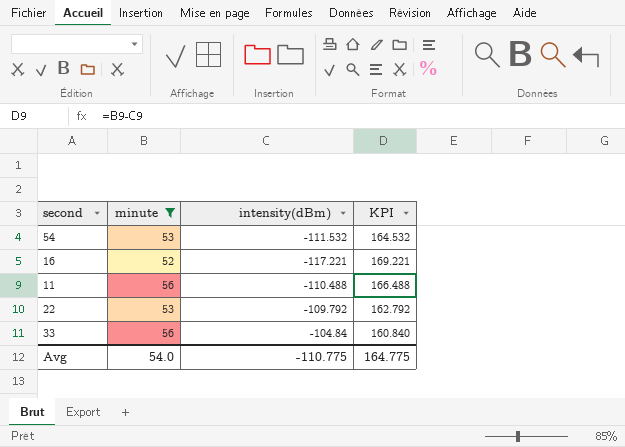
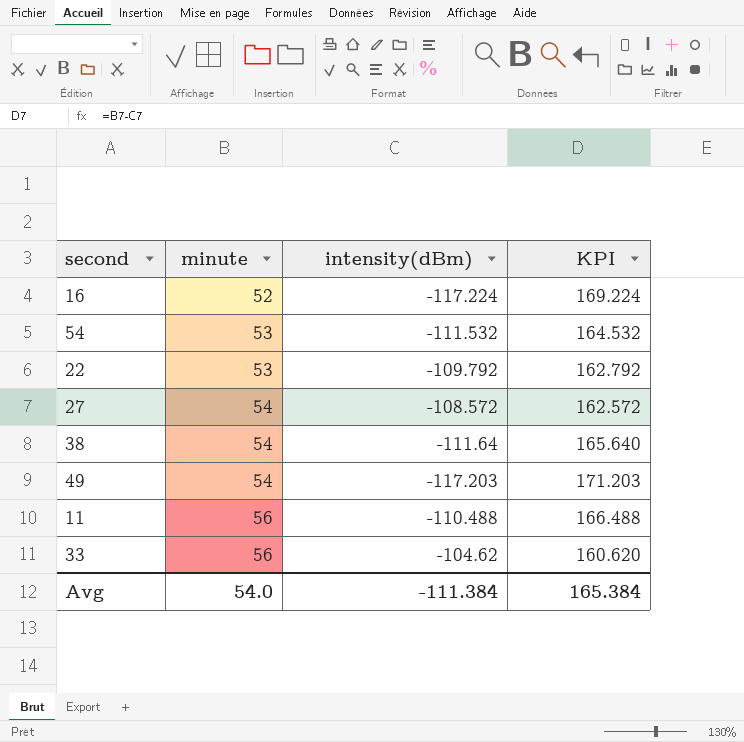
filter: minute != 54 -> none
row order: none -> minute ascending
16 | intensity(dBm): -117.221 -> -117.224
16 | KPI: 169.221 -> 169.224
33 | intensity(dBm): -104.84 -> -104.62
33 | KPI: 160.840 -> 160.620
Avg | intensity(dBm): -110.775 -> -111.384
Avg | KPI: 164.775 -> 165.384

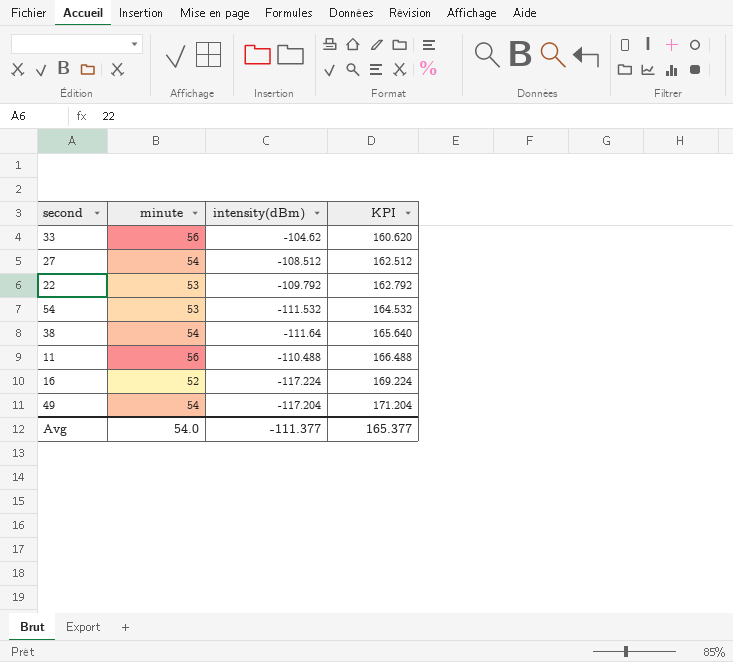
row order: minute ascending -> KPI ascending
27 | intensity(dBm): -108.572 -> -108.512
27 | KPI: 162.572 -> 162.512
49 | intensity(dBm): -117.203 -> -117.204
49 | KPI: 171.203 -> 171.204
Avg | intensity(dBm): -111.384 -> -111.377
Avg | KPI: 165.384 -> 165.377

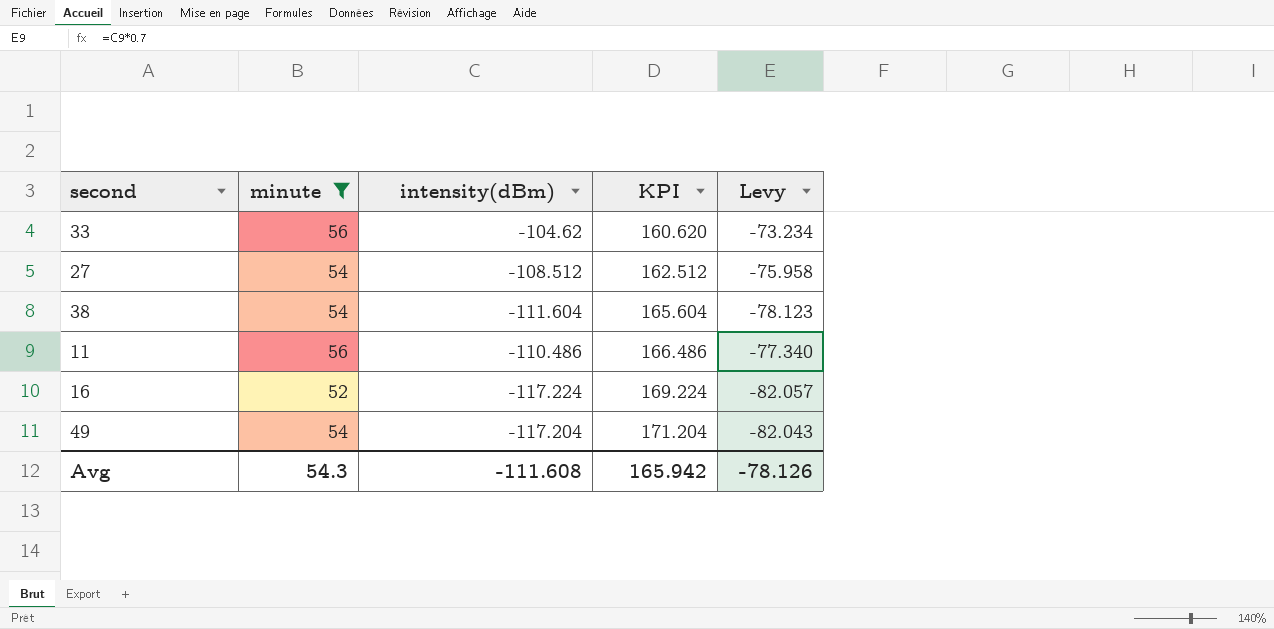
filter: none -> minute != 53
column Levy | formula: none -> [intensity(dBm)] * 0.7
38 | intensity(dBm): -111.64 -> -111.604
38 | KPI: 165.640 -> 165.604
11 | intensity(dBm): -110.488 -> -110.486
11 | KPI: 166.488 -> 166.486
Avg | minute: 54.0 -> 54.3
Avg | intensity(dBm): -111.377 -> -111.608
Avg | KPI: 165.377 -> 165.942

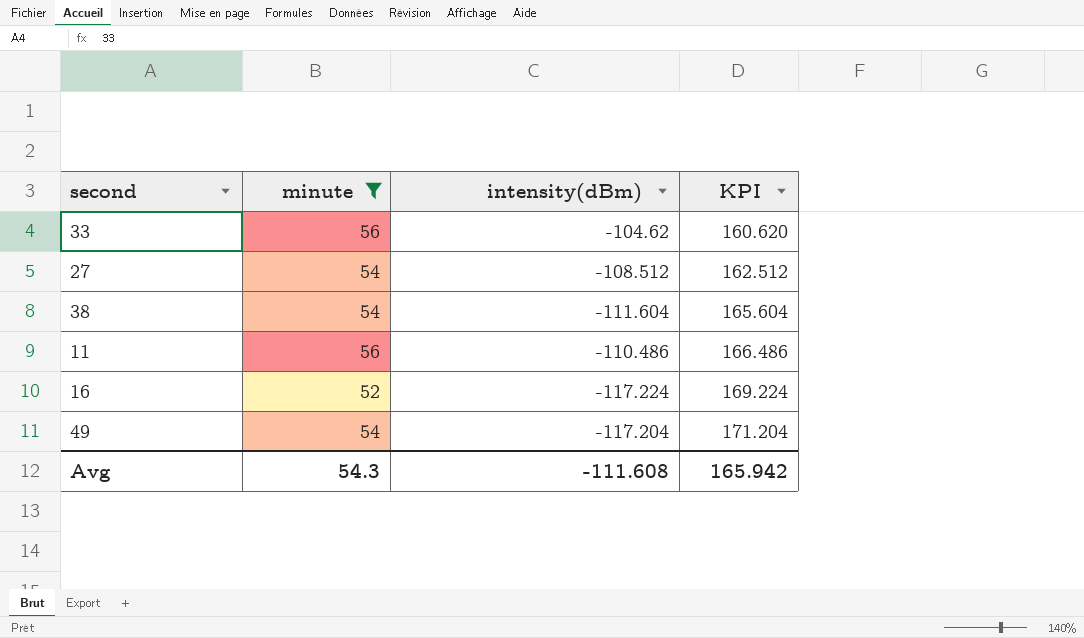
column Levy | formula: [intensity(dBm)] * 0.7 -> none

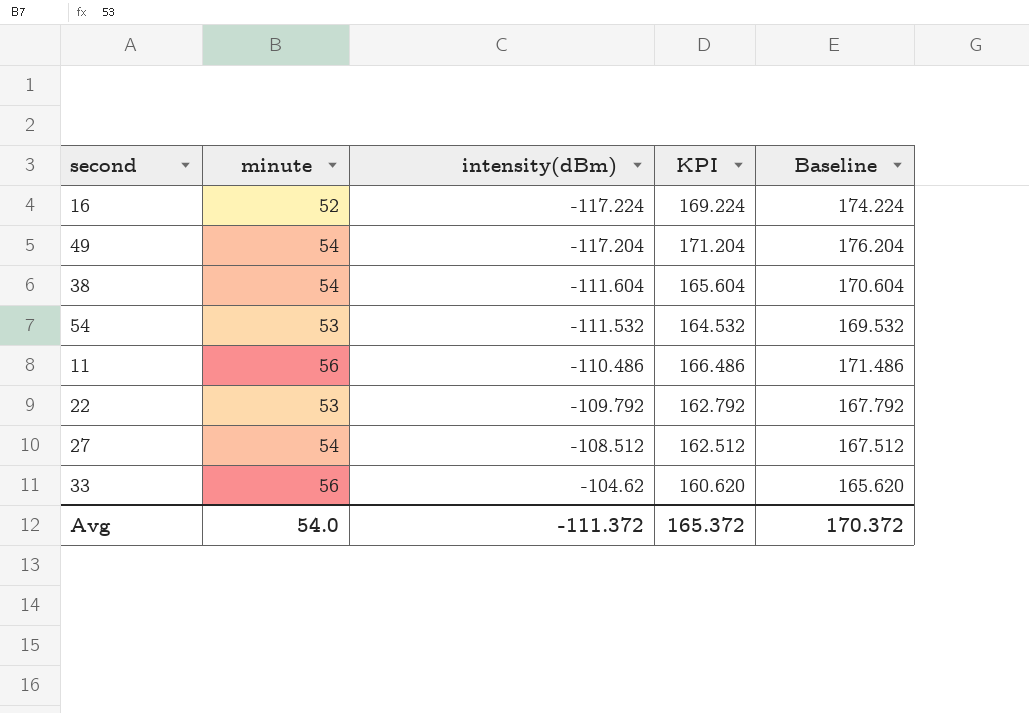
filter: minute != 53 -> none
row order: KPI ascending -> intensity(dBm) ascending
column Baseline | formula: none -> [KPI] + 5
Avg | minute: 54.3 -> 54.0
Avg | intensity(dBm): -111.608 -> -111.372
Avg | KPI: 165.942 -> 165.372

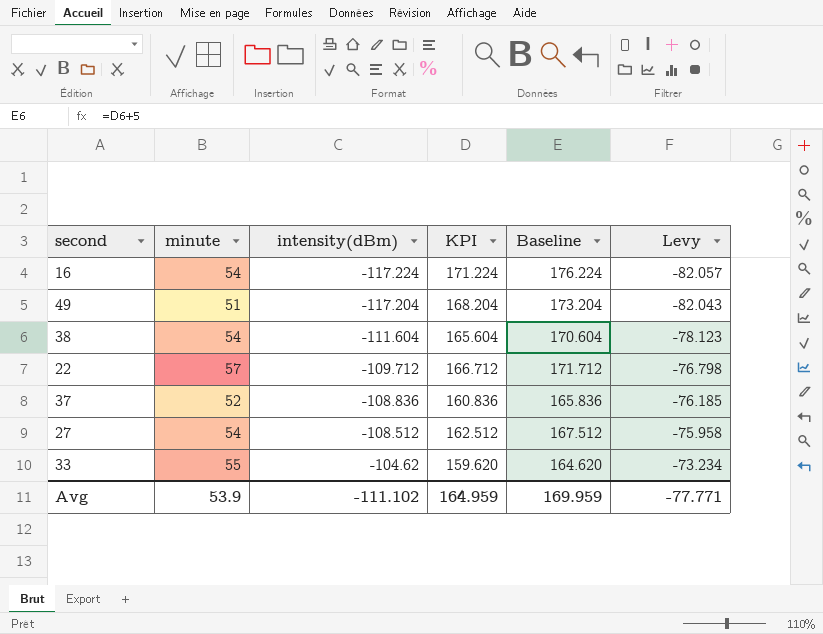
column Levy | formula: none -> [intensity(dBm)] * 0.7
row 54: 53 | -111.532 | 164.532 | 169.532 -> none
row 11: 56 | -110.486 | 166.486 | 171.486 -> none
16 | minute: 52 -> 54
16 | KPI: 169.224 -> 171.224
16 | Baseline: 174.224 -> 176.224
49 | minute: 54 -> 51
49 | KPI: 171.204 -> 168.204
49 | Baseline: 176.204 -> 173.204
22 | minute: 53 -> 57
22 | intensity(dBm): -109.792 -> -109.712
22 | KPI: 162.792 -> 166.712
22 | Baseline: 167.792 -> 171.712
row 37: none -> 52 | -108.836 | 160.836 | 165.836 | -76.185
33 | minute: 56 -> 55
33 | KPI: 160.620 -> 159.620
33 | Baseline: 165.620 -> 164.620
Avg | minute: 54.0 -> 53.9
Avg | intensity(dBm): -111.372 -> -111.102
Avg | KPI: 165.372 -> 164.959
Avg | Baseline: 170.372 -> 169.959

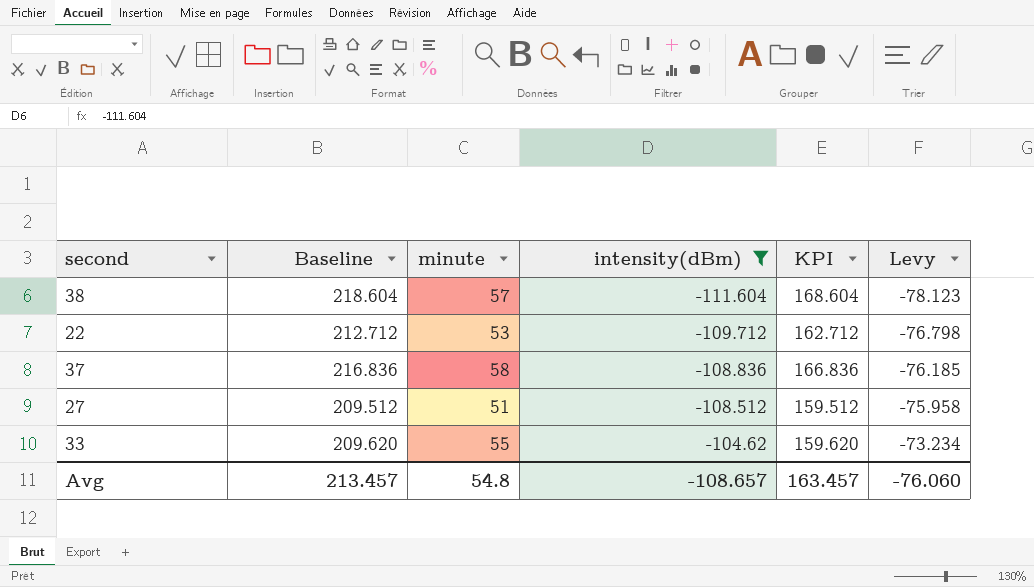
filter: none -> intensity(dBm) >= -111.604
column Baseline | formula: [KPI] + 5 -> [KPI] + 50
column Baseline | position: 5 -> 2
38 | minute: 54 -> 57
38 | KPI: 165.604 -> 168.604
22 | minute: 57 -> 53
22 | KPI: 166.712 -> 162.712
37 | minute: 52 -> 58
37 | KPI: 160.836 -> 166.836
27 | minute: 54 -> 51
27 | KPI: 162.512 -> 159.512
Avg | Baseline: 169.959 -> 213.457
Avg | minute: 53.9 -> 54.8
Avg | intensity(dBm): -111.102 -> -108.657
Avg | KPI: 164.959 -> 163.457
Avg | Levy: -77.771 -> -76.060

